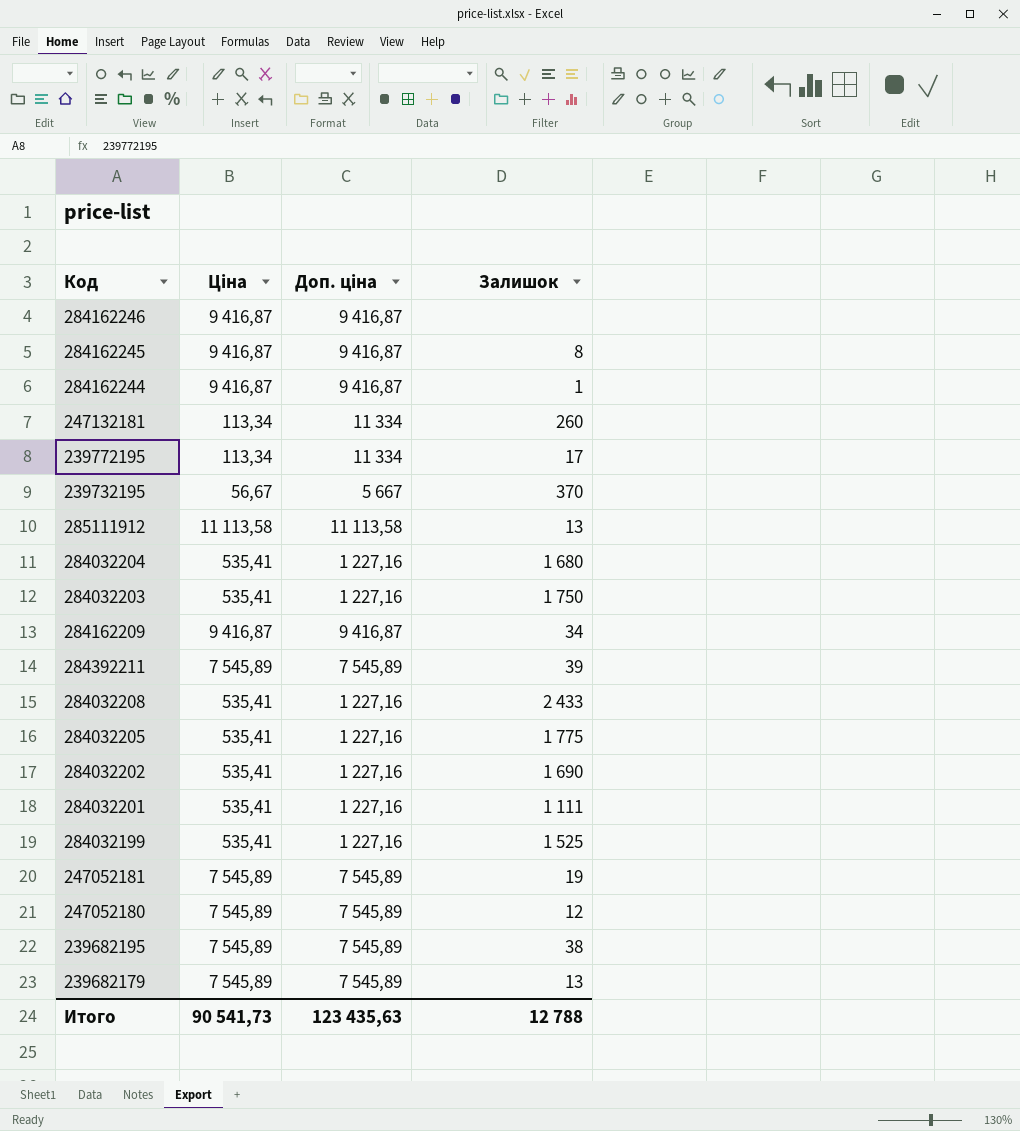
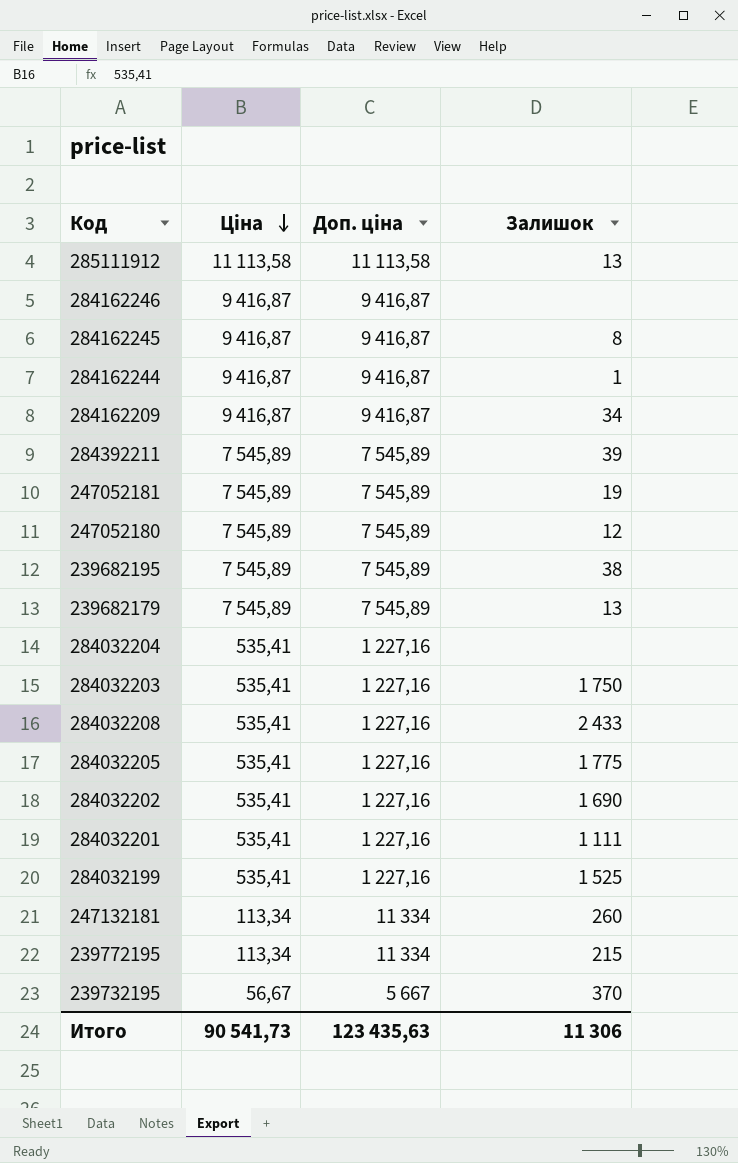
row order: none -> Ціна descending
284032204 | Залишок: 1 680 -> none
239772195 | Залишок: 17 -> 215
Итого | Залишок: 12 788 -> 11 306

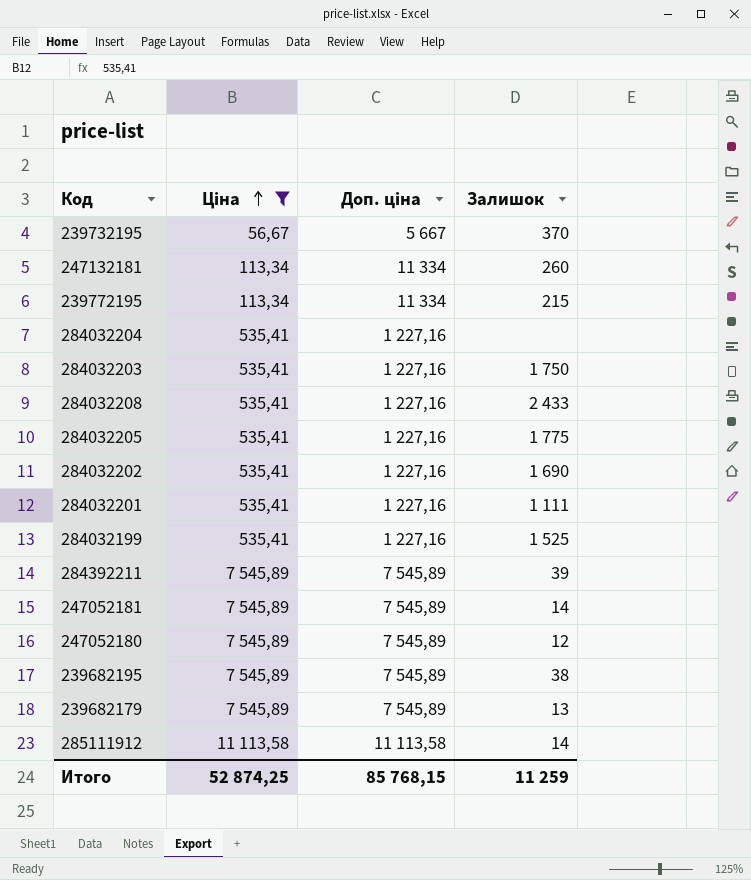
filter: none -> Ціна != 9 416,87
row order: Ціна descending -> Ціна ascending
247052181 | Залишок: 19 -> 14
285111912 | Залишок: 13 -> 14
Итого | Ціна: 90 541,73 -> 52 874,25
Итого | Доп. ціна: 123 435,63 -> 85 768,15
Итого | Залишок: 11 306 -> 11 259

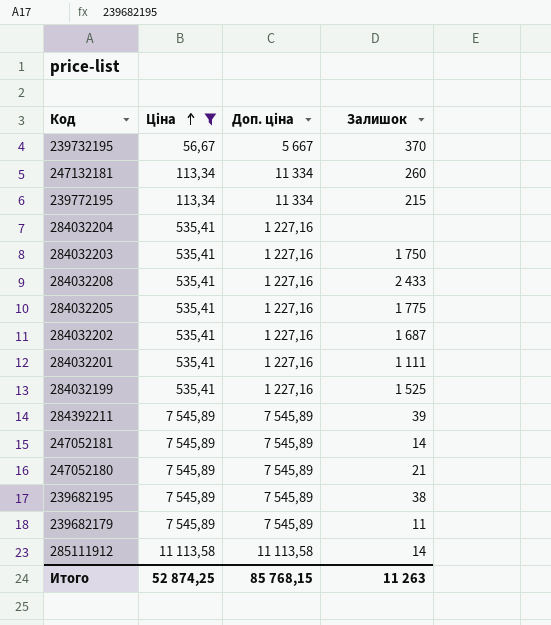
284032202 | Залишок: 1 690 -> 1 687
247052180 | Залишок: 12 -> 21
239682179 | Залишок: 13 -> 11
Итого | Залишок: 11 259 -> 11 263

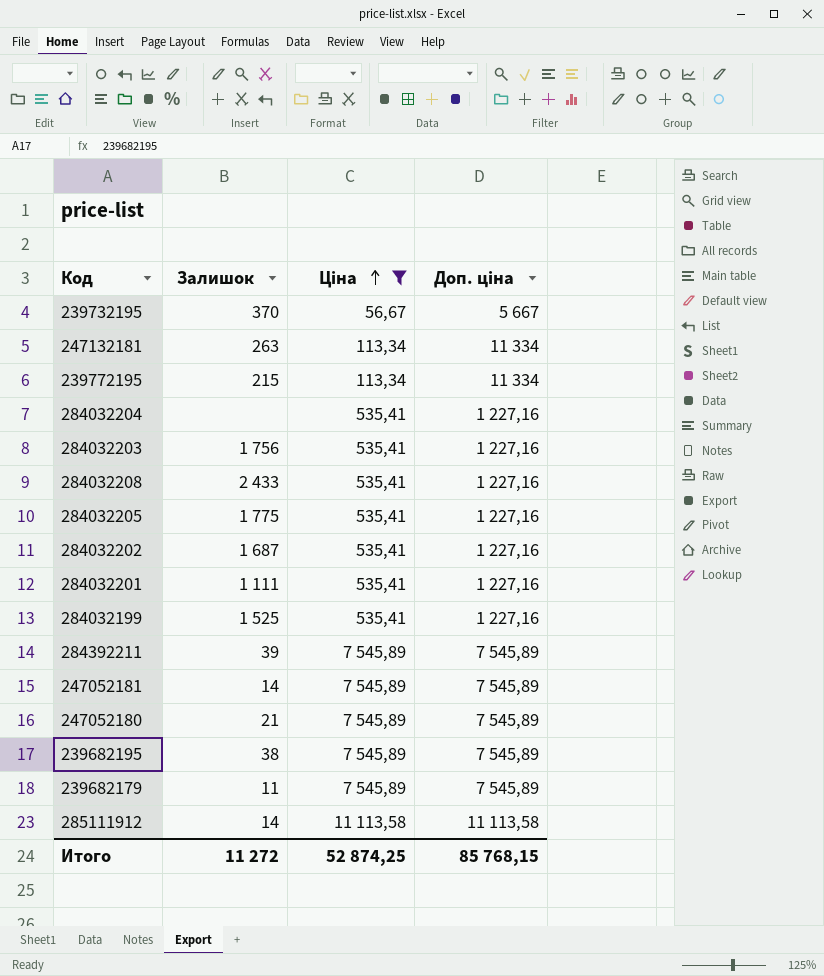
column Залишок | position: 4 -> 2
247132181 | Залишок: 260 -> 263
284032203 | Залишок: 1 750 -> 1 756
Итого | Залишок: 11 263 -> 11 272

